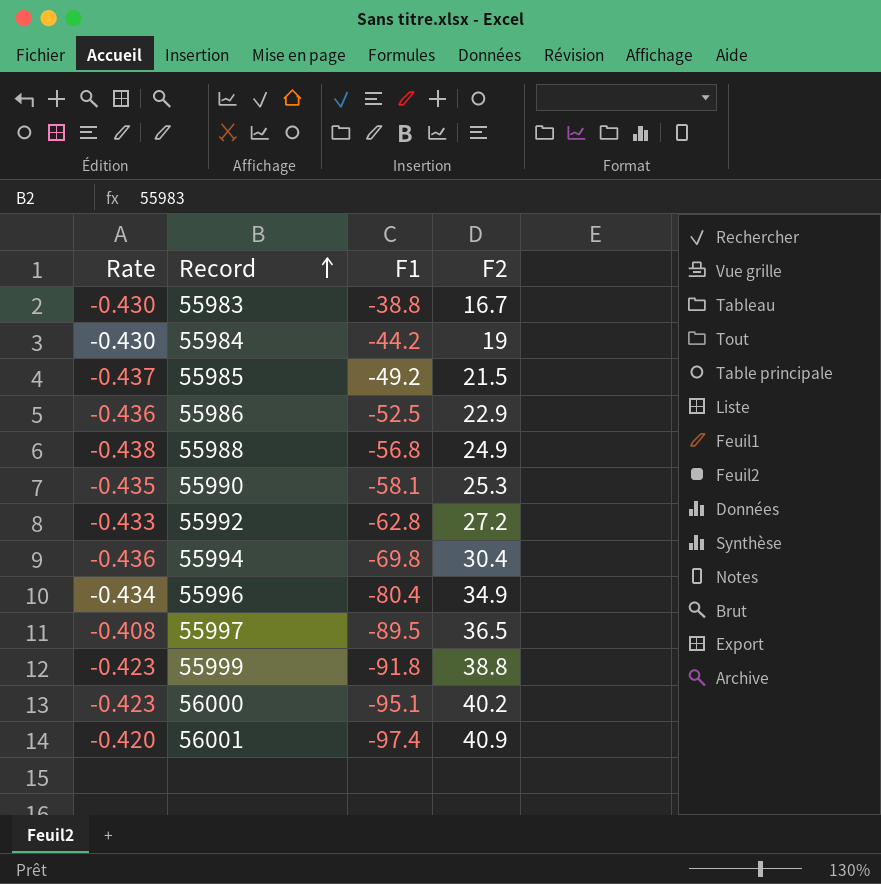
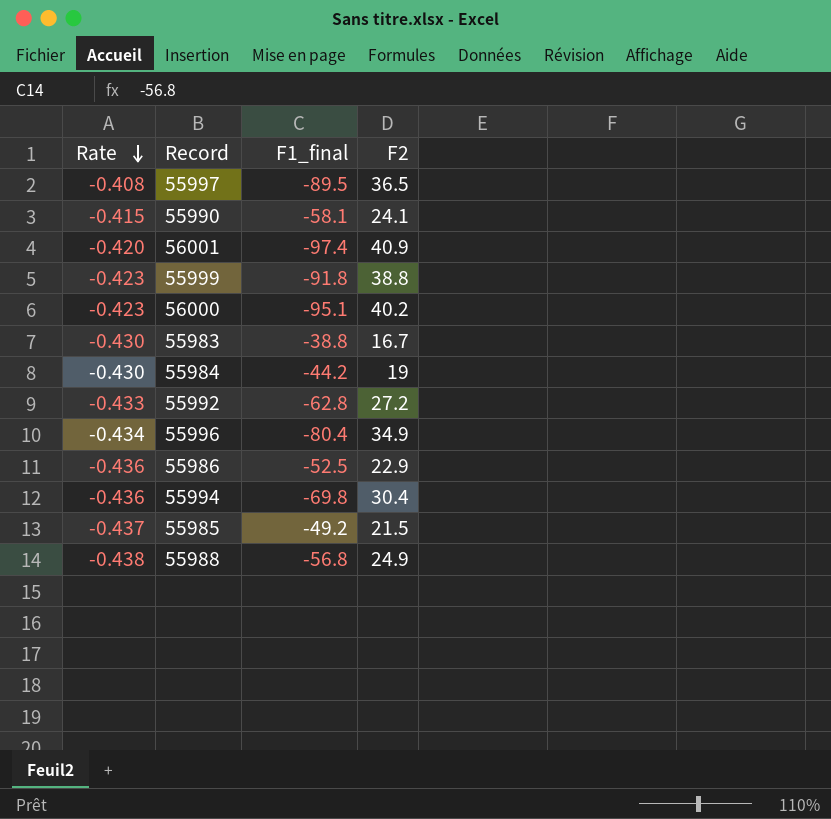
row order: Record ascending -> Rate descending
column name: F1 -> F1_final
55990 | Rate: -0.435 -> -0.415
55990 | F2: 25.3 -> 24.1

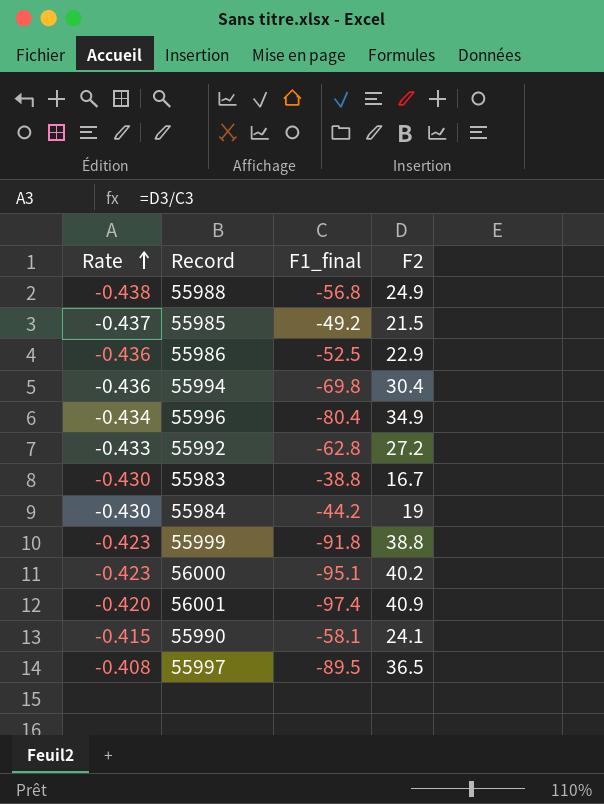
row order: Rate descending -> Rate ascending

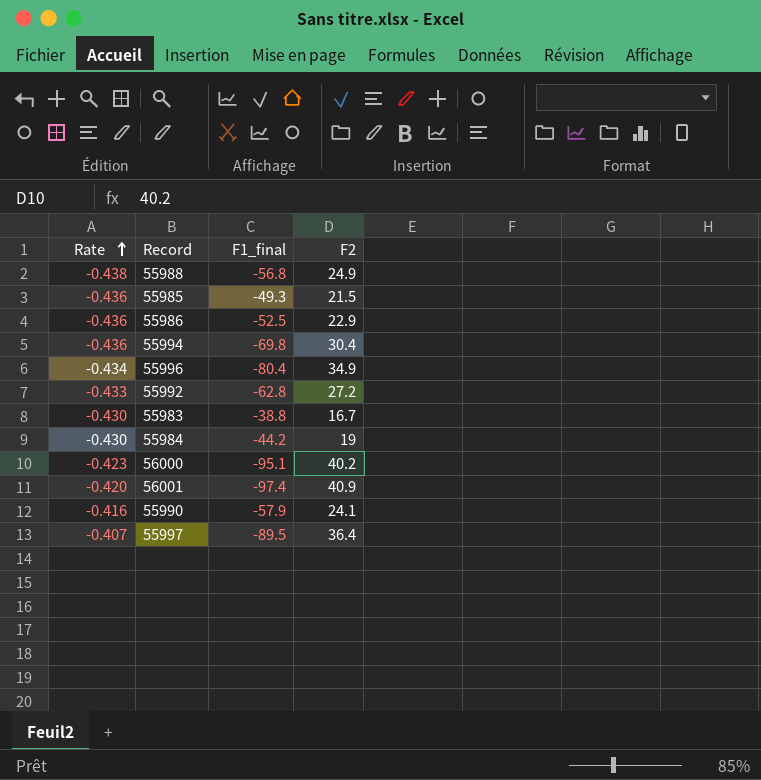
row 55999: -0.423 | -91.8 | 38.8 -> none
55985 | Rate: -0.437 -> -0.436
55985 | F1_final: -49.2 -> -49.3
55990 | Rate: -0.415 -> -0.416
55990 | F1_final: -58.1 -> -57.9
55997 | Rate: -0.408 -> -0.407
55997 | F2: 36.5 -> 36.4

